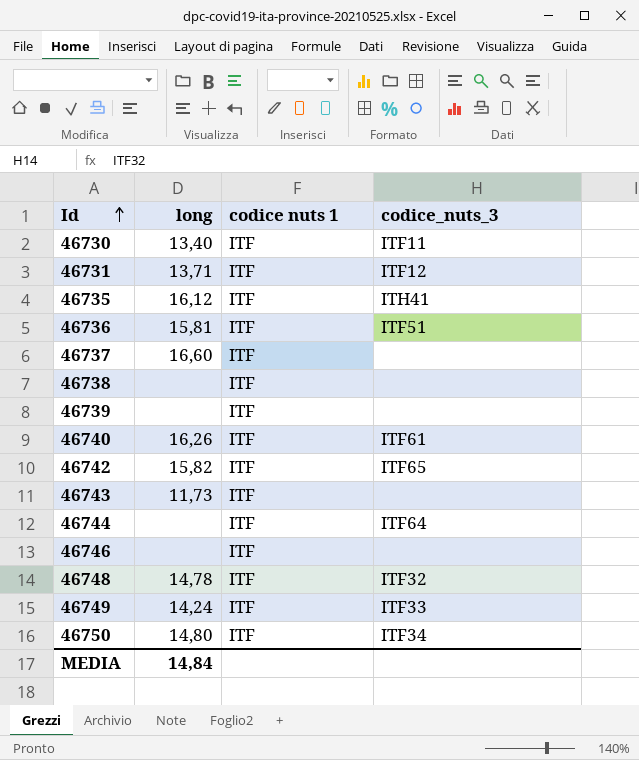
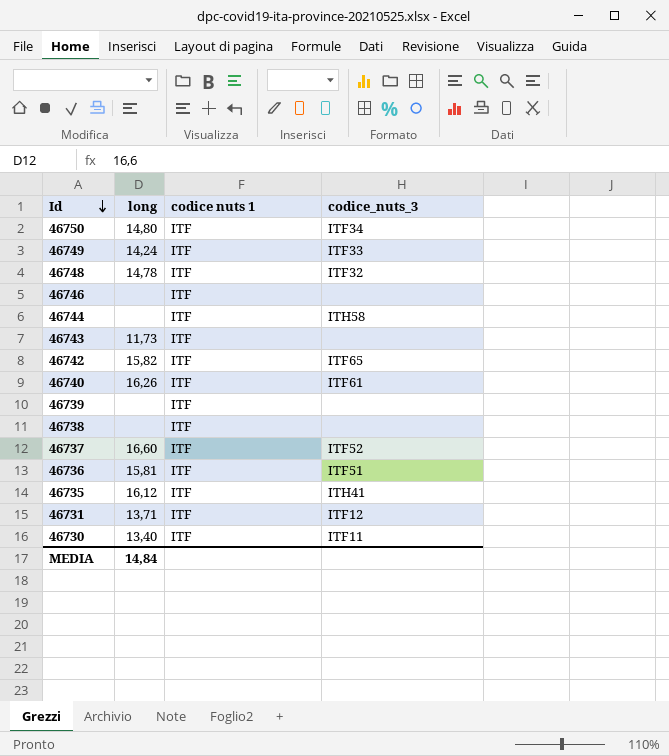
row order: Id ascending -> Id descending
46744 | codice_nuts_3: ITF64 -> ITH58
46737 | codice_nuts_3: none -> ITF52

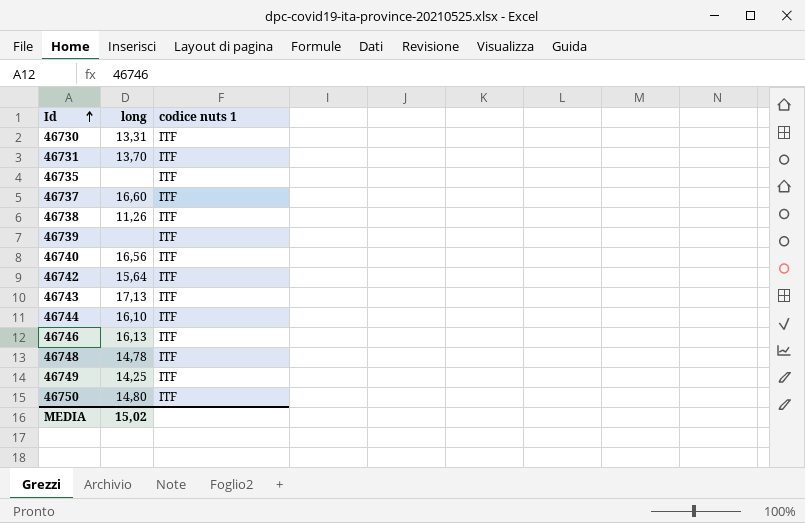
row order: Id descending -> Id ascending
column codice_nuts_3 | position: 4 -> none
row 46736: 15,81 | ITF | ITF51 -> none
46730 | long: 13,40 -> 13,31
46731 | long: 13,71 -> 13,70
46735 | long: 16,12 -> none
46738 | long: none -> 11,26
46740 | long: 16,26 -> 16,56
46742 | long: 15,82 -> 15,64
46743 | long: 11,73 -> 17,13
46744 | long: none -> 16,10
46746 | long: none -> 16,13
46749 | long: 14,24 -> 14,25
MEDIA | long: 14,84 -> 15,02

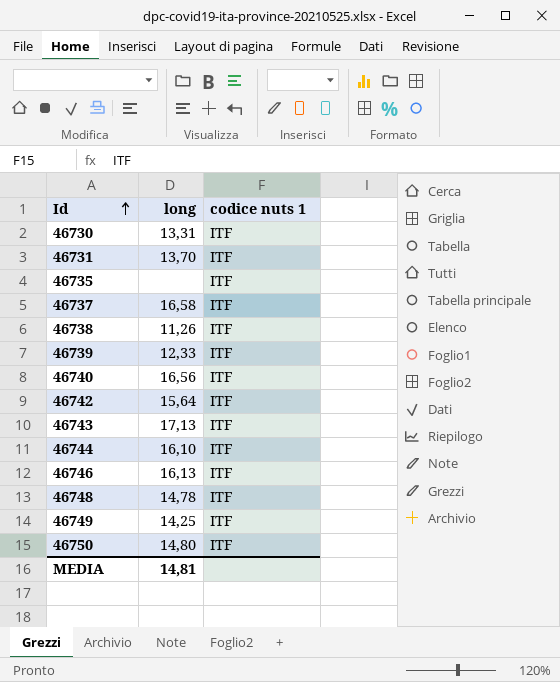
46737 | long: 16,60 -> 16,58
46739 | long: none -> 12,33
MEDIA | long: 15,02 -> 14,81

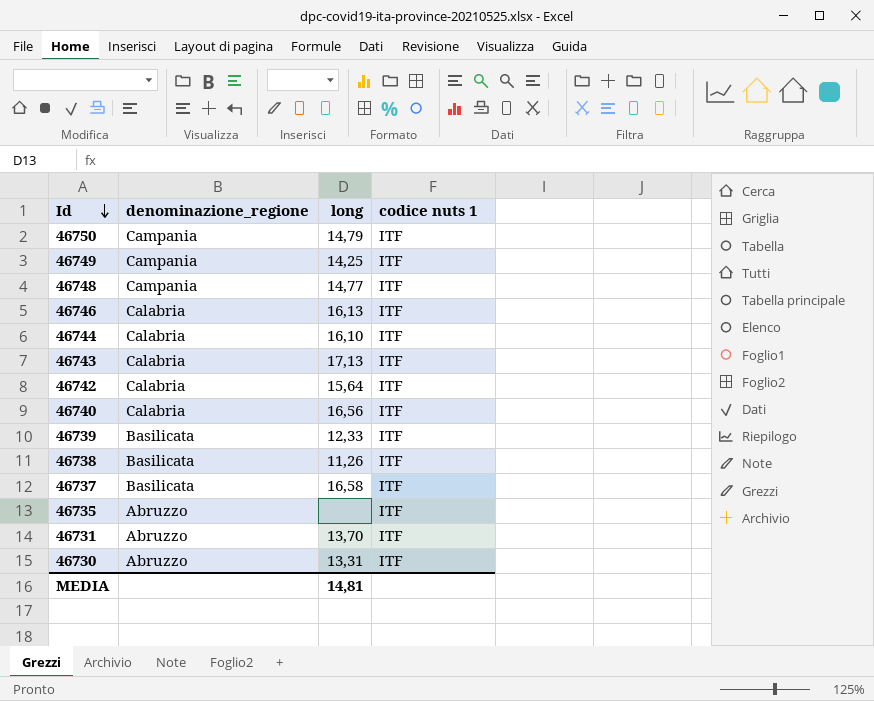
row order: Id ascending -> Id descending
column denominazione_regione | position: none -> 2
46750 | long: 14,80 -> 14,79
46748 | long: 14,78 -> 14,77

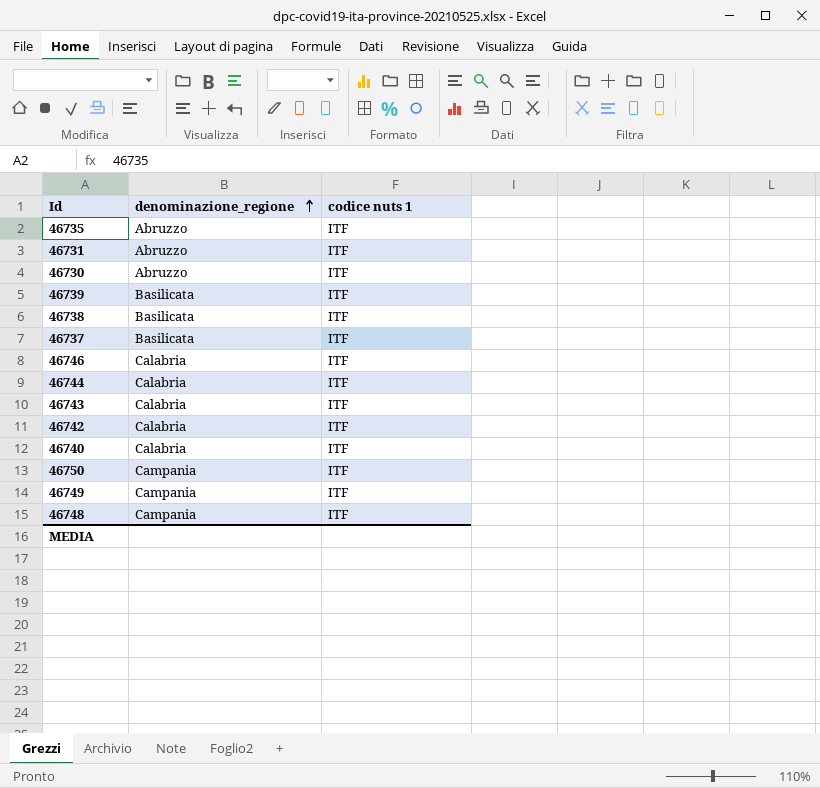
row order: Id descending -> denominazione_regione ascending
column long | position: 3 -> none

